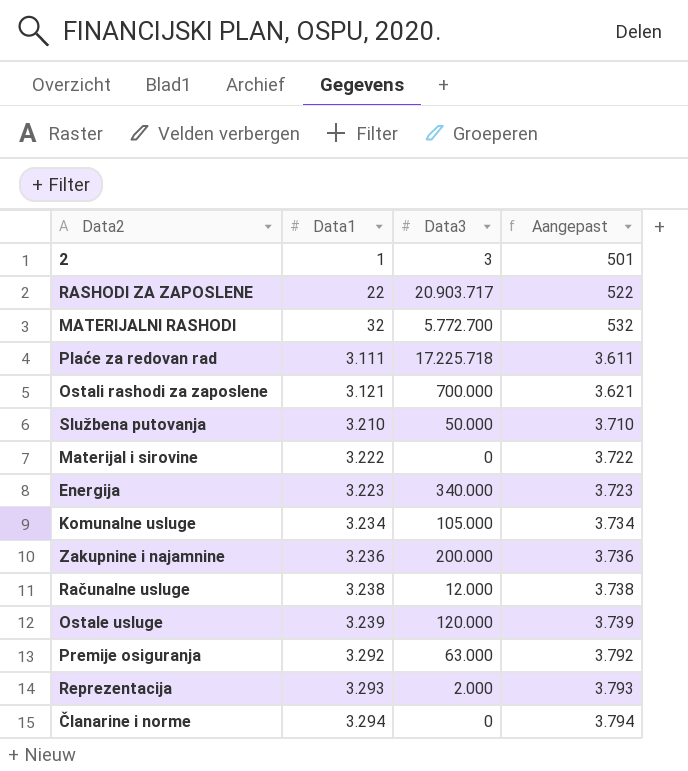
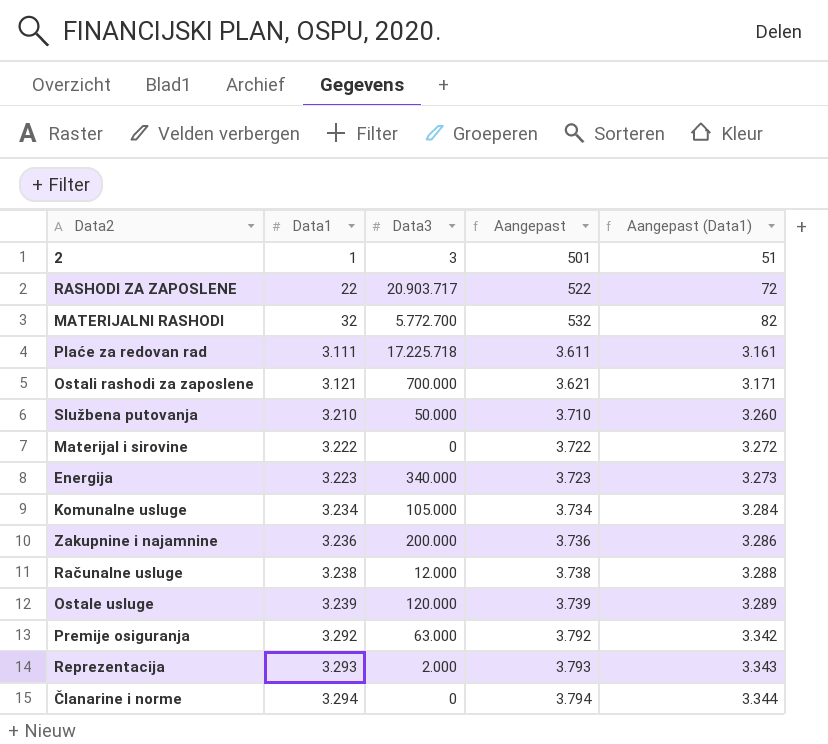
column Aangepast (Data1) | formula: none -> [Data1] + 50

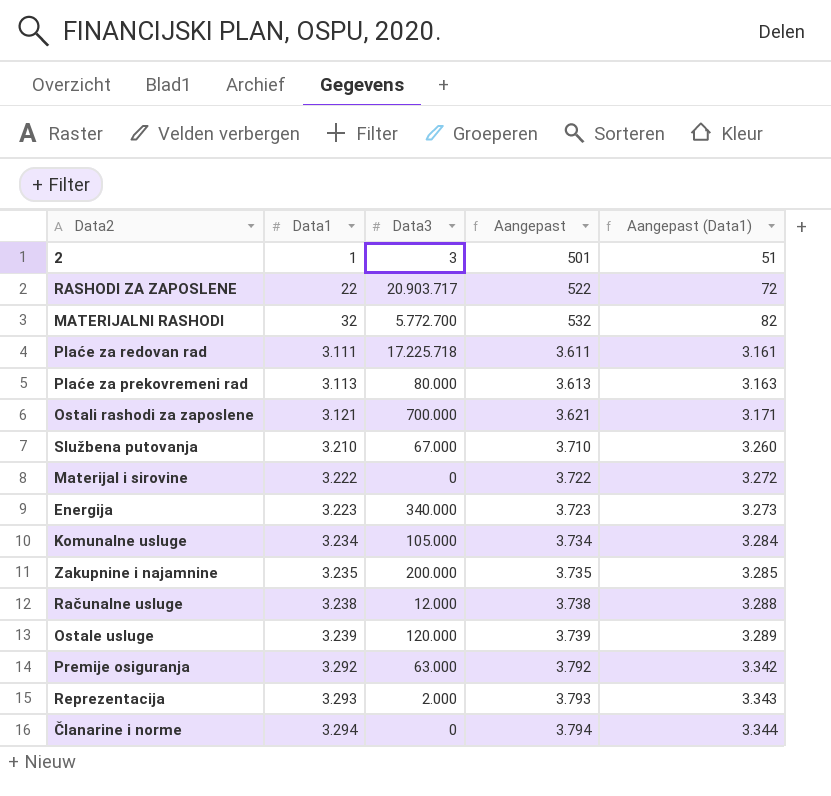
row Plaće za prekovremeni rad: none -> 3.113 | 80.000 | 3.613 | 3.163
Službena putovanja | Data3: 50.000 -> 67.000
Zakupnine i najamnine | Data1: 3.236 -> 3.235
Zakupnine i najamnine | Aangepast: 3.736 -> 3.735
Zakupnine i najamnine | Aangepast (Data1): 3.286 -> 3.285

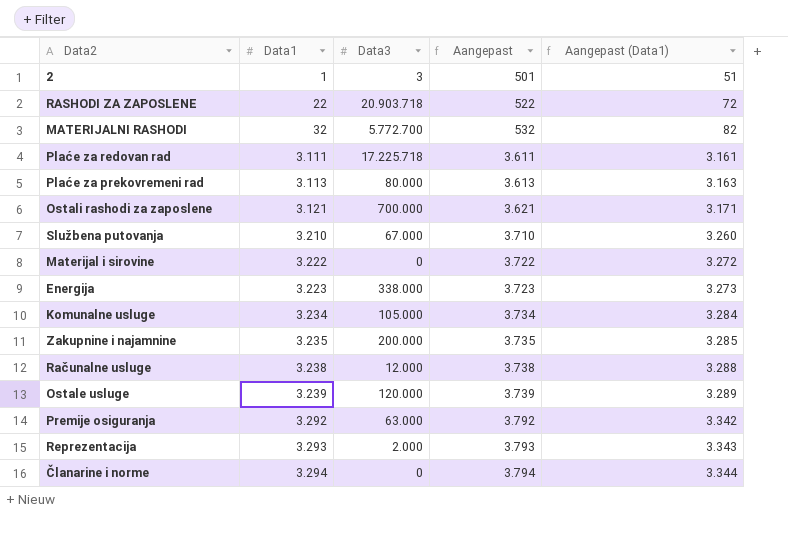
RASHODI ZA ZAPOSLENE | Data3: 20.903.717 -> 20.903.718
Energija | Data3: 340.000 -> 338.000

